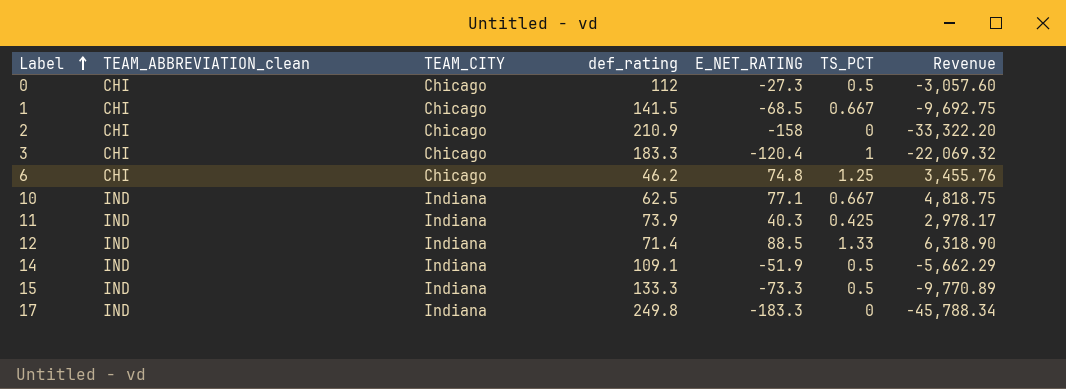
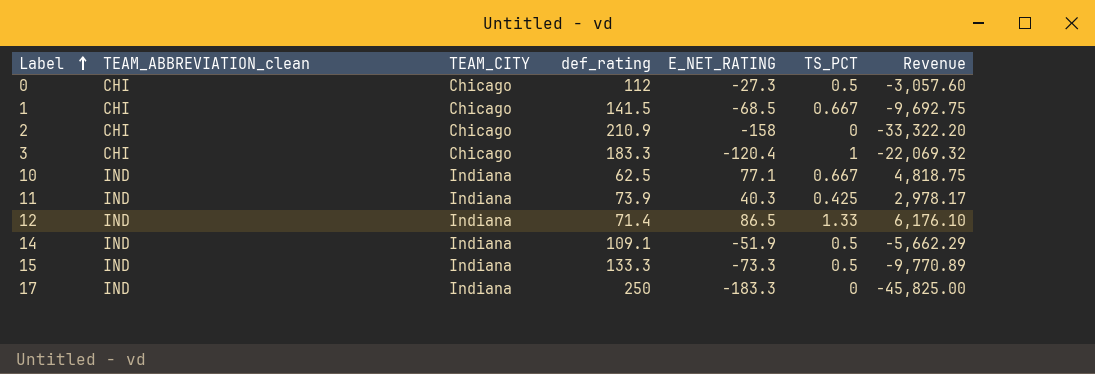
row 6: CHI | Chicago | 46.2 | 74.8 | 1.25 | 3,455.76 -> none
12 | E_NET_RATING: 88.5 -> 86.5
12 | Revenue: 6,318.90 -> 6,176.10
17 | def_rating: 249.8 -> 250
17 | Revenue: -45,788.34 -> -45,825.00

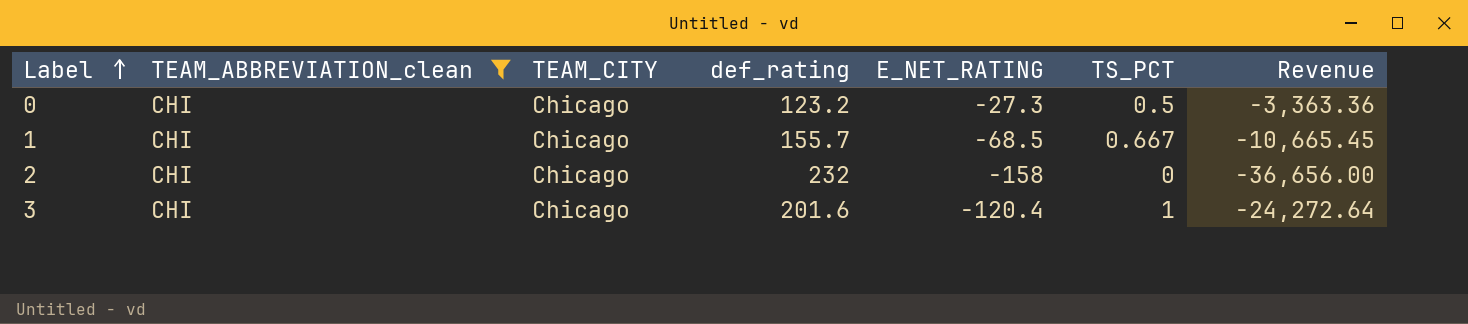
filter: none -> TEAM_ABBREVIATION_clean = CHI
0 | def_rating: 112 -> 123.2
0 | Revenue: -3,057.60 -> -3,363.36
1 | def_rating: 141.5 -> 155.7
1 | Revenue: -9,692.75 -> -10,665.45
2 | def_rating: 210.9 -> 232
2 | Revenue: -33,322.20 -> -36,656.00
3 | def_rating: 183.3 -> 201.6
3 | Revenue: -22,069.32 -> -24,272.64

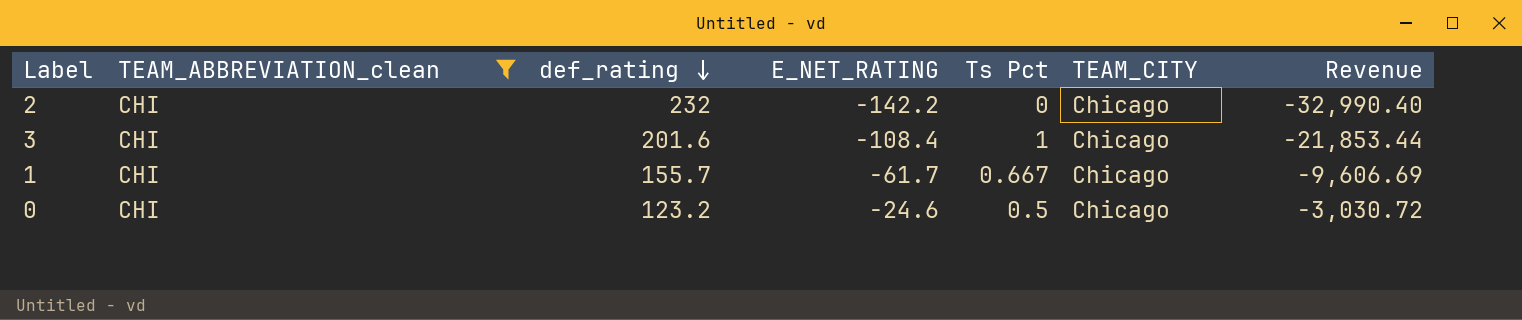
row order: Label ascending -> def_rating descending
column name: TS_PCT -> Ts Pct
column TEAM_CITY | position: 3 -> 6
2 | E_NET_RATING: -158 -> -142.2
2 | Revenue: -36,656.00 -> -32,990.40
3 | E_NET_RATING: -120.4 -> -108.4
3 | Revenue: -24,272.64 -> -21,853.44
1 | E_NET_RATING: -68.5 -> -61.7
1 | Revenue: -10,665.45 -> -9,606.69
0 | E_NET_RATING: -27.3 -> -24.6
0 | Revenue: -3,363.36 -> -3,030.72

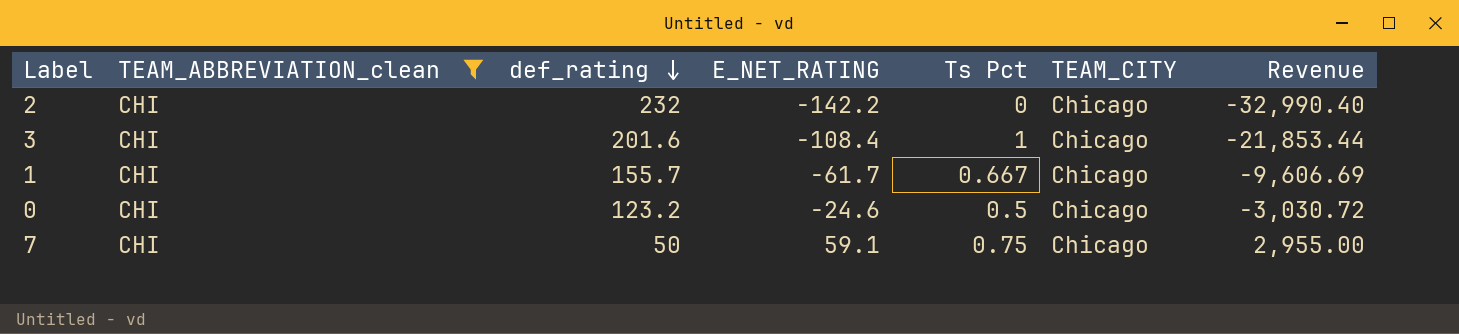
row 7: none -> CHI | 50 | 59.1 | 0.75 | Chicago | 2,955.00

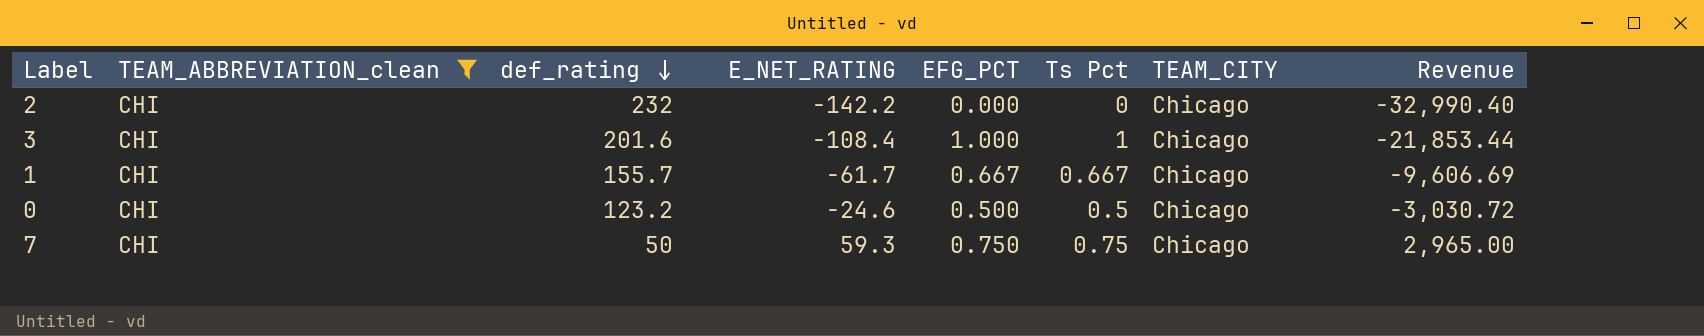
column EFG_PCT | position: none -> 5
7 | E_NET_RATING: 59.1 -> 59.3
7 | Revenue: 2,955.00 -> 2,965.00

